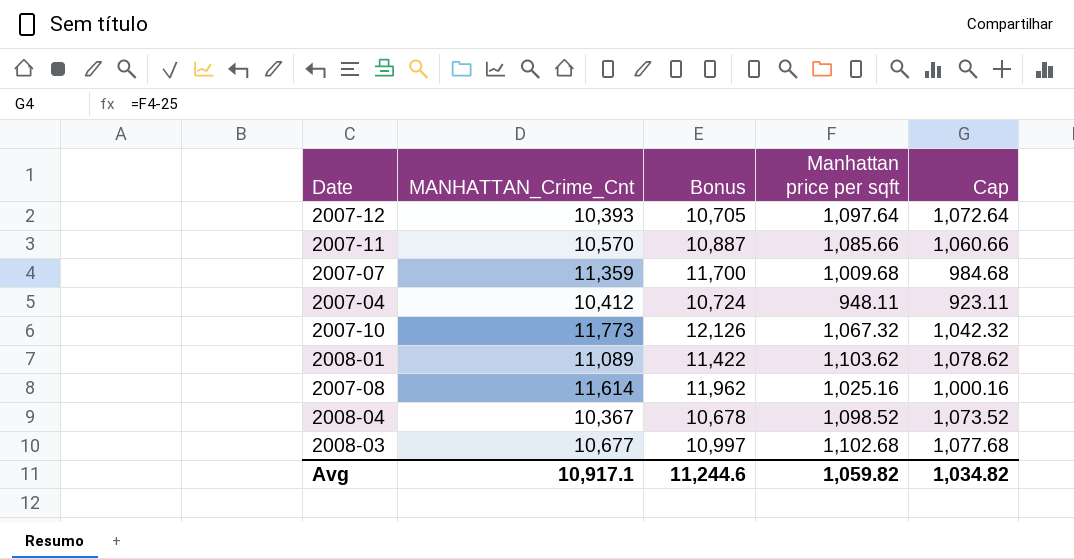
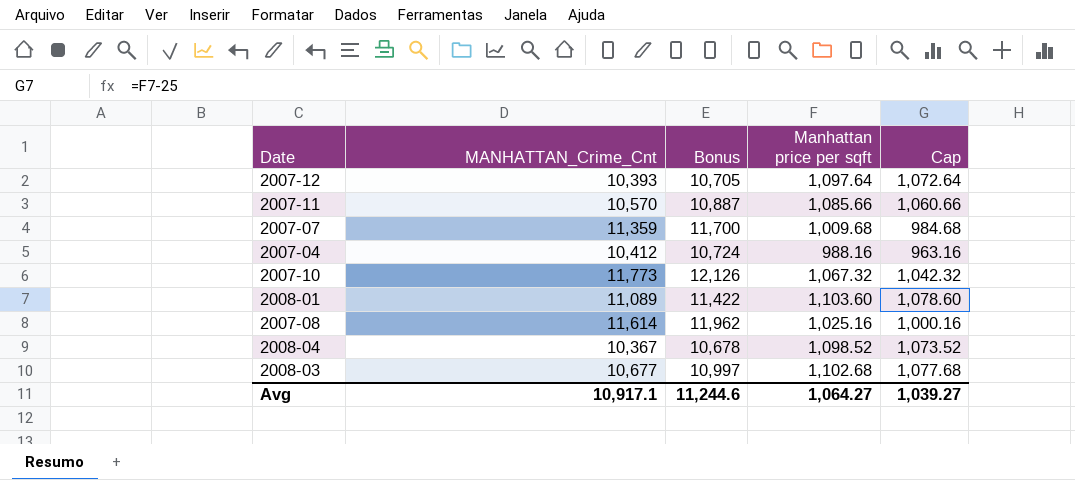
2007-04 | Manhattan price per sqft: 948.11 -> 988.16
2007-04 | Cap: 923.11 -> 963.16
2008-01 | Manhattan price per sqft: 1,103.62 -> 1,103.60
2008-01 | Cap: 1,078.62 -> 1,078.60
Avg | Manhattan price per sqft: 1,059.82 -> 1,064.27
Avg | Cap: 1,034.82 -> 1,039.27

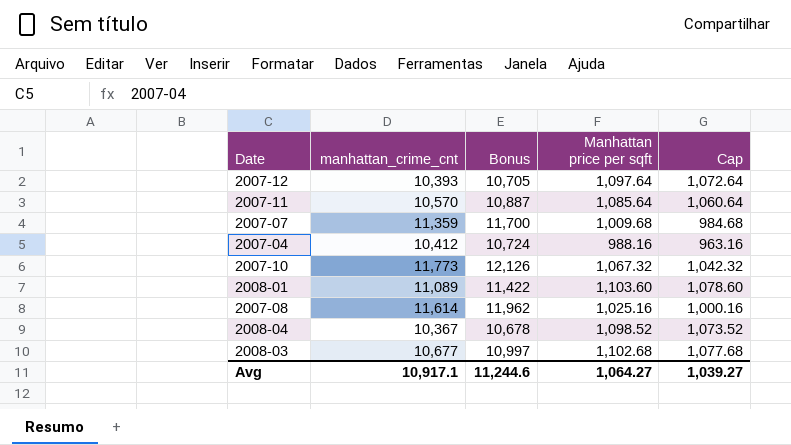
column name: MANHATTAN_Crime_Cnt -> manhattan_crime_cnt
2007-11 | Manhattan price per sqft: 1,085.66 -> 1,085.64
2007-11 | Cap: 1,060.66 -> 1,060.64

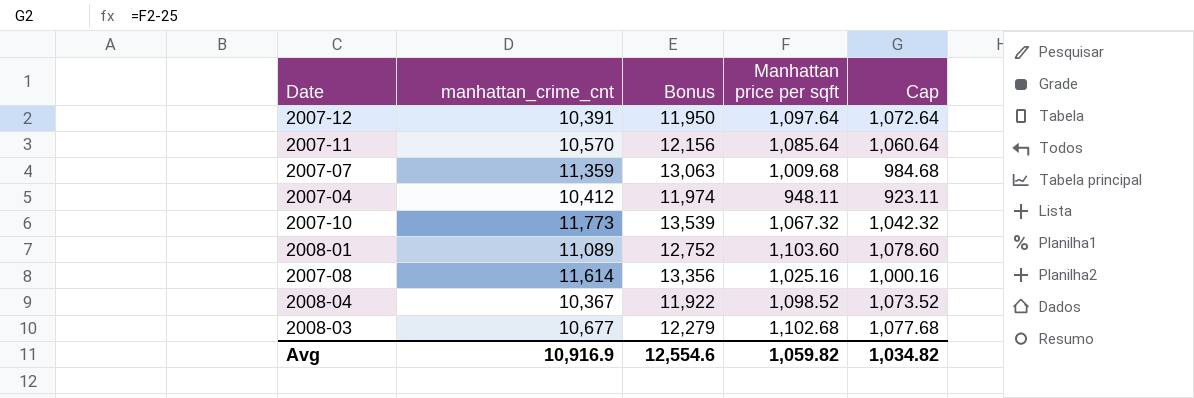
column Bonus | formula: [manhattan_crime_cnt] * 1.03 -> [manhattan_crime_cnt] * 1.15
2007-12 | manhattan_crime_cnt: 10,393 -> 10,391
2007-04 | Manhattan price per sqft: 988.16 -> 948.11
2007-04 | Cap: 963.16 -> 923.11
Avg | manhattan_crime_cnt: 10,917.1 -> 10,916.9
Avg | Bonus: 11,244.6 -> 12,554.6
Avg | Manhattan price per sqft: 1,064.27 -> 1,059.82
Avg | Cap: 1,039.27 -> 1,034.82

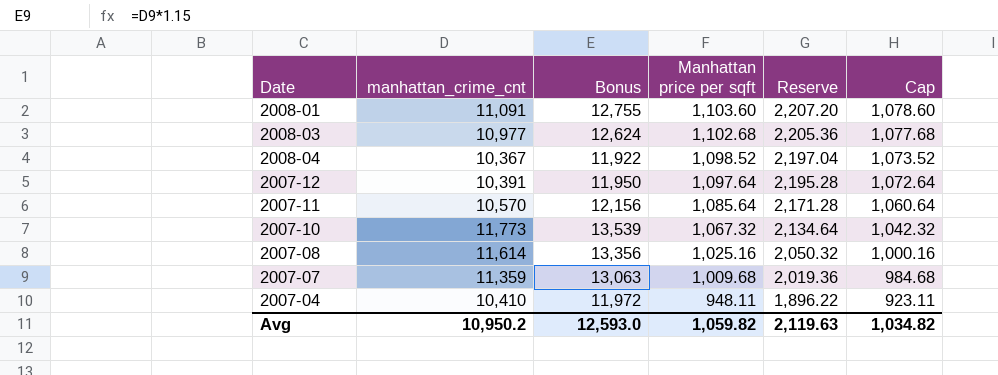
row order: none -> Manhattan price per sqft descending
column Reserve | formula: none -> [Manhattan price per sqft] * 2
2008-01 | manhattan_crime_cnt: 11,089 -> 11,091
2008-01 | Bonus: 12,752 -> 12,755
2008-03 | manhattan_crime_cnt: 10,677 -> 10,977
2008-03 | Bonus: 12,279 -> 12,624
2007-04 | manhattan_crime_cnt: 10,412 -> 10,410
2007-04 | Bonus: 11,974 -> 11,972
Avg | manhattan_crime_cnt: 10,916.9 -> 10,950.2
Avg | Bonus: 12,554.6 -> 12,593.0

